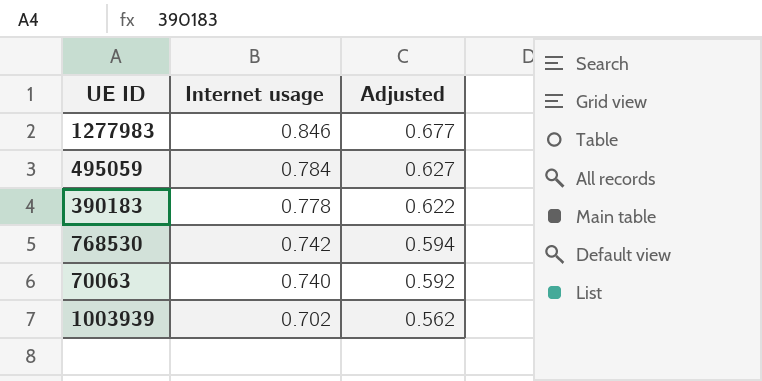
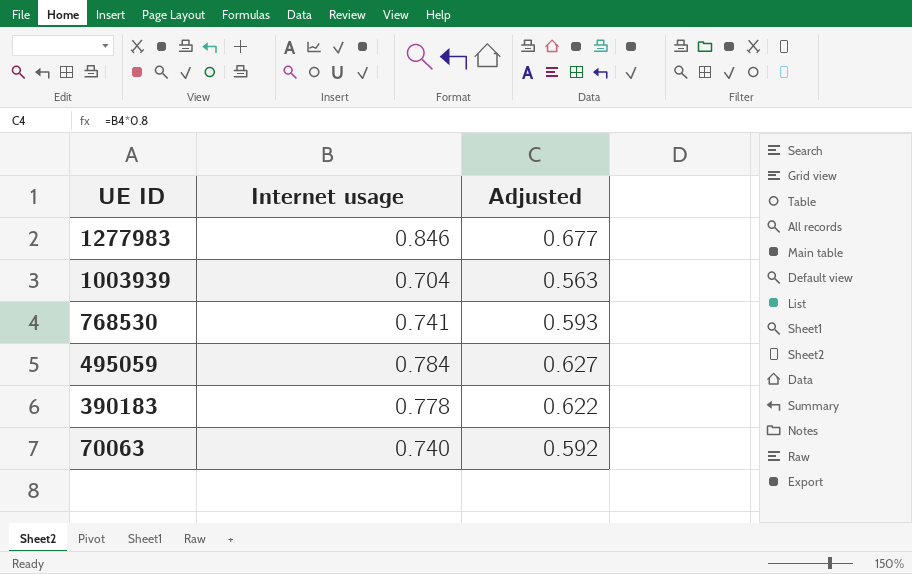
row order: Internet usage descending -> UE ID descending
1003939 | Internet usage: 0.702 -> 0.704
1003939 | Adjusted: 0.562 -> 0.563
768530 | Internet usage: 0.742 -> 0.741
768530 | Adjusted: 0.594 -> 0.593

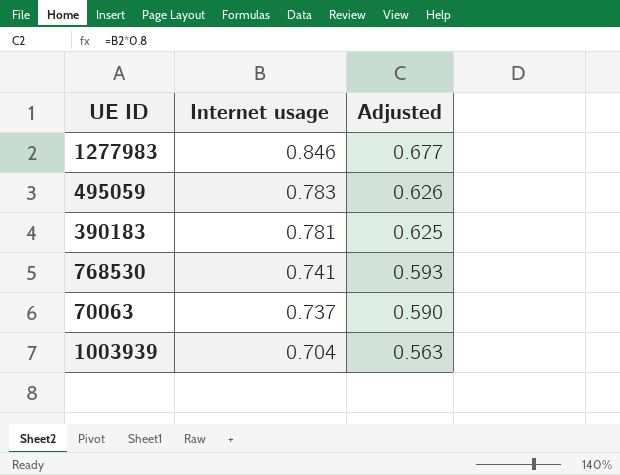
row order: UE ID descending -> Internet usage descending
495059 | Internet usage: 0.784 -> 0.783
495059 | Adjusted: 0.627 -> 0.626
390183 | Internet usage: 0.778 -> 0.781
390183 | Adjusted: 0.622 -> 0.625
70063 | Internet usage: 0.740 -> 0.737
70063 | Adjusted: 0.592 -> 0.590

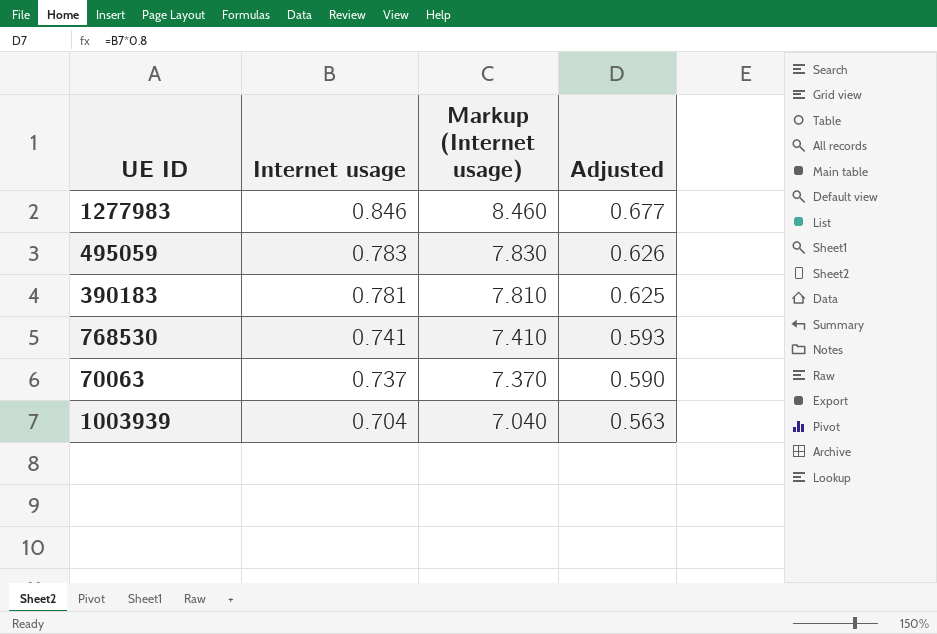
column Markup (Internet usage) | formula: none -> [Internet usage] * 10

